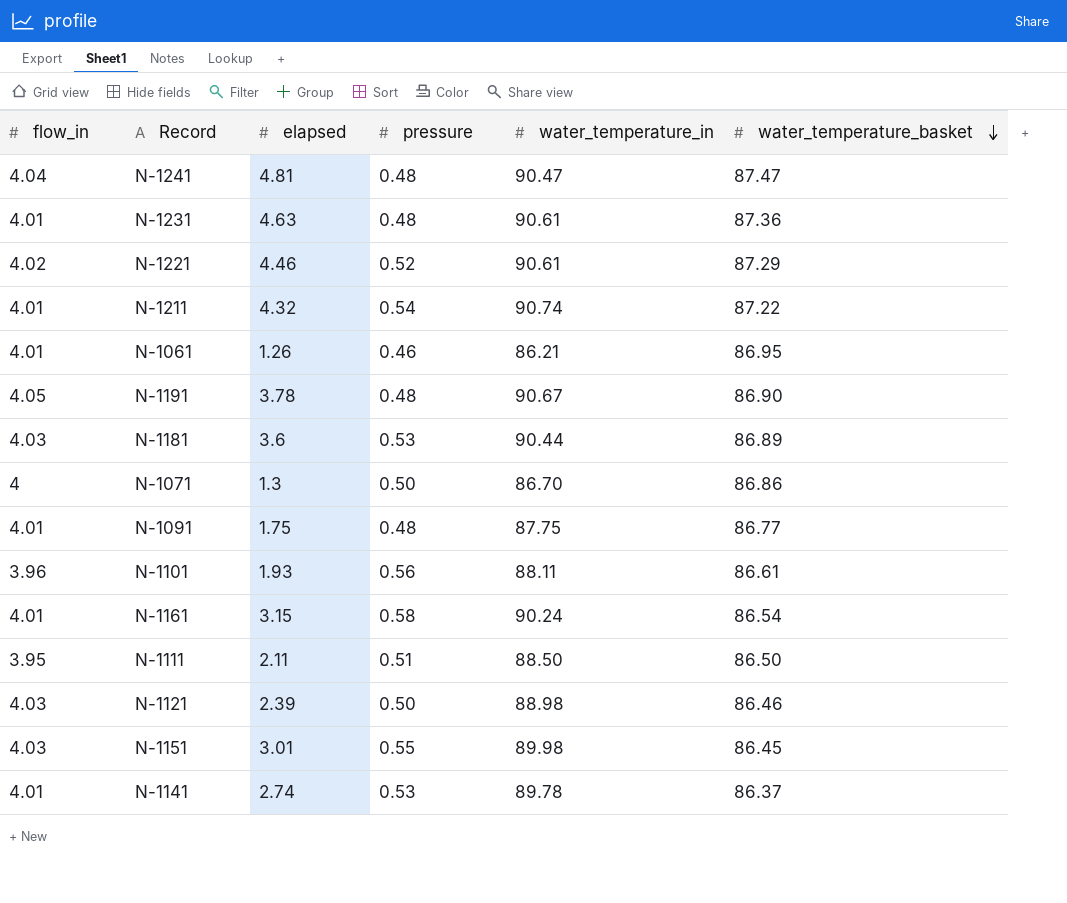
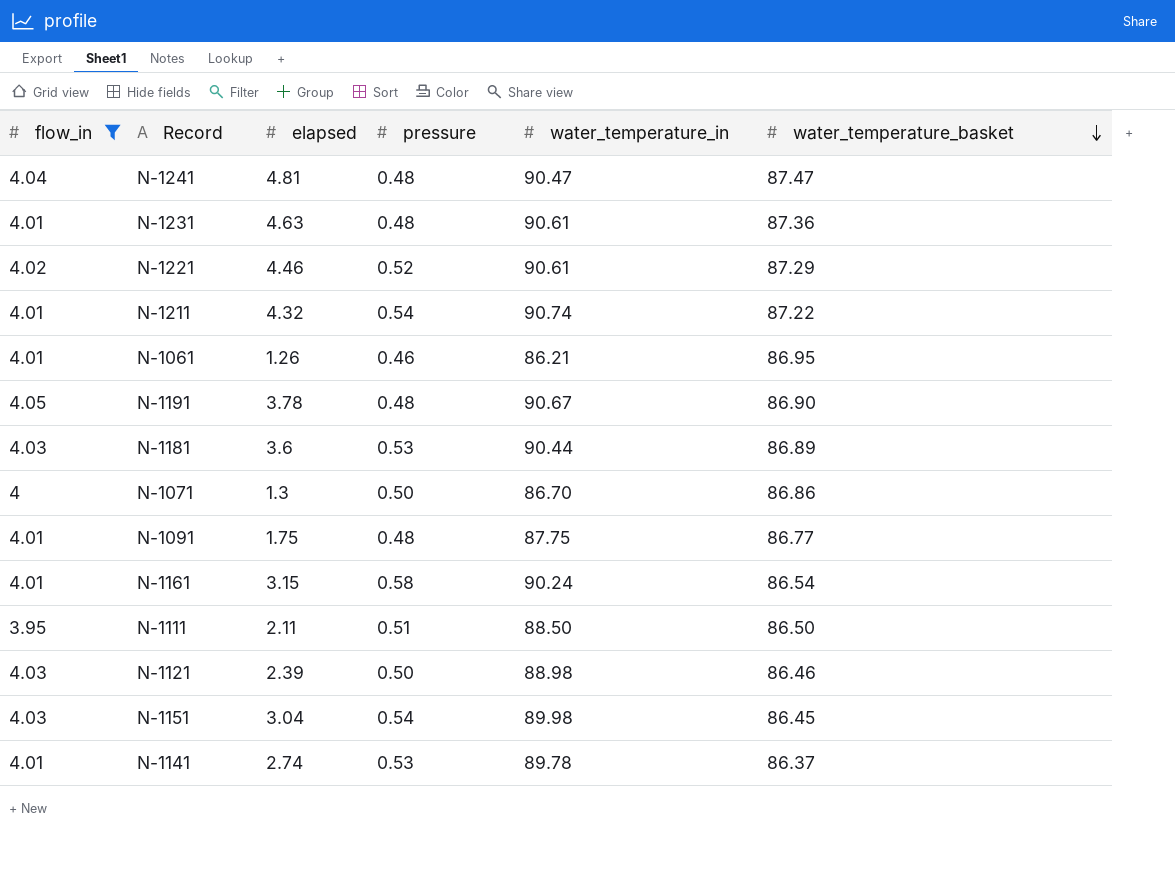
filter: none -> flow_in != 3.96
N-1151 | elapsed: 3.01 -> 3.04
N-1151 | pressure: 0.55 -> 0.54

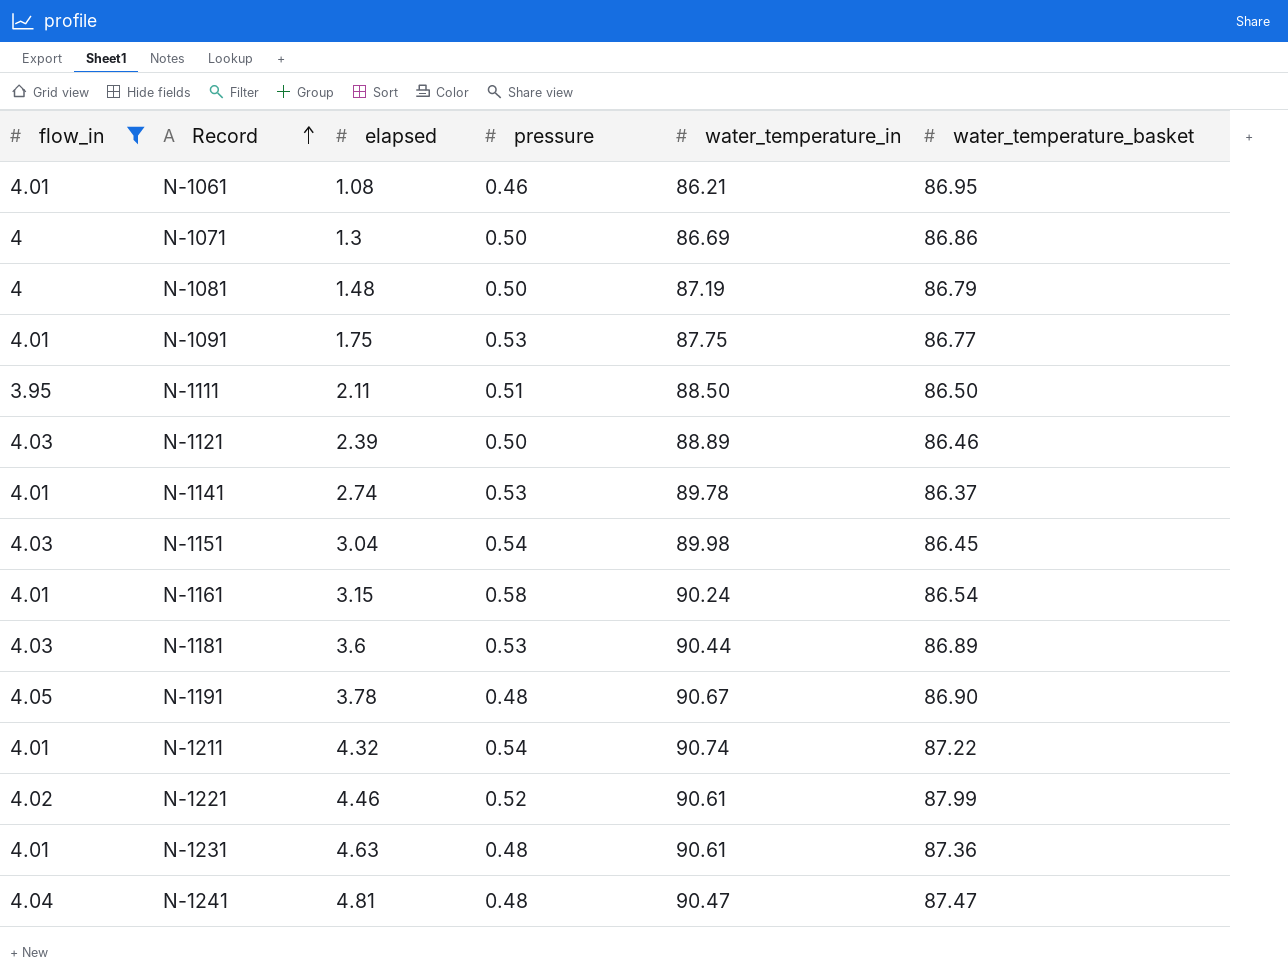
row order: water_temperature_basket descending -> Record ascending
N-1061 | elapsed: 1.26 -> 1.08
N-1071 | water_temperature_in: 86.70 -> 86.69
row N-1081: none -> 4 | 1.48 | 0.50 | 87.19 | 86.79
N-1091 | pressure: 0.48 -> 0.53
N-1121 | water_temperature_in: 88.98 -> 88.89
N-1221 | water_temperature_basket: 87.29 -> 87.99

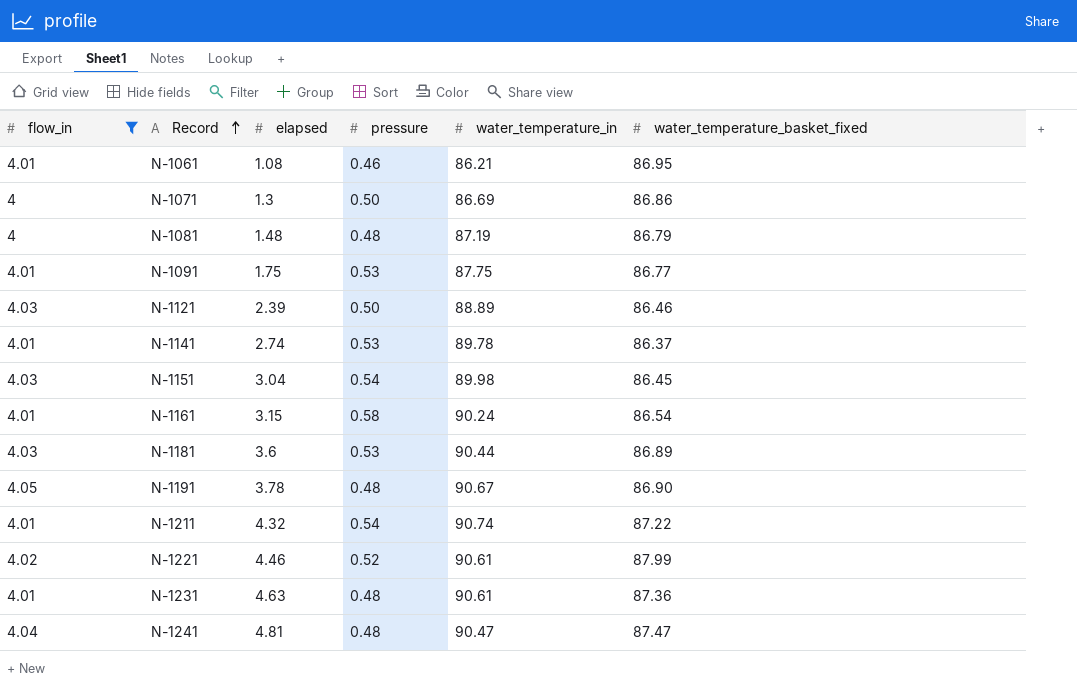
column name: water_temperature_basket -> water_temperature_basket_fixed
row N-1111: 3.95 | 2.11 | 0.51 | 88.50 | 86.50 -> none
N-1081 | pressure: 0.50 -> 0.48

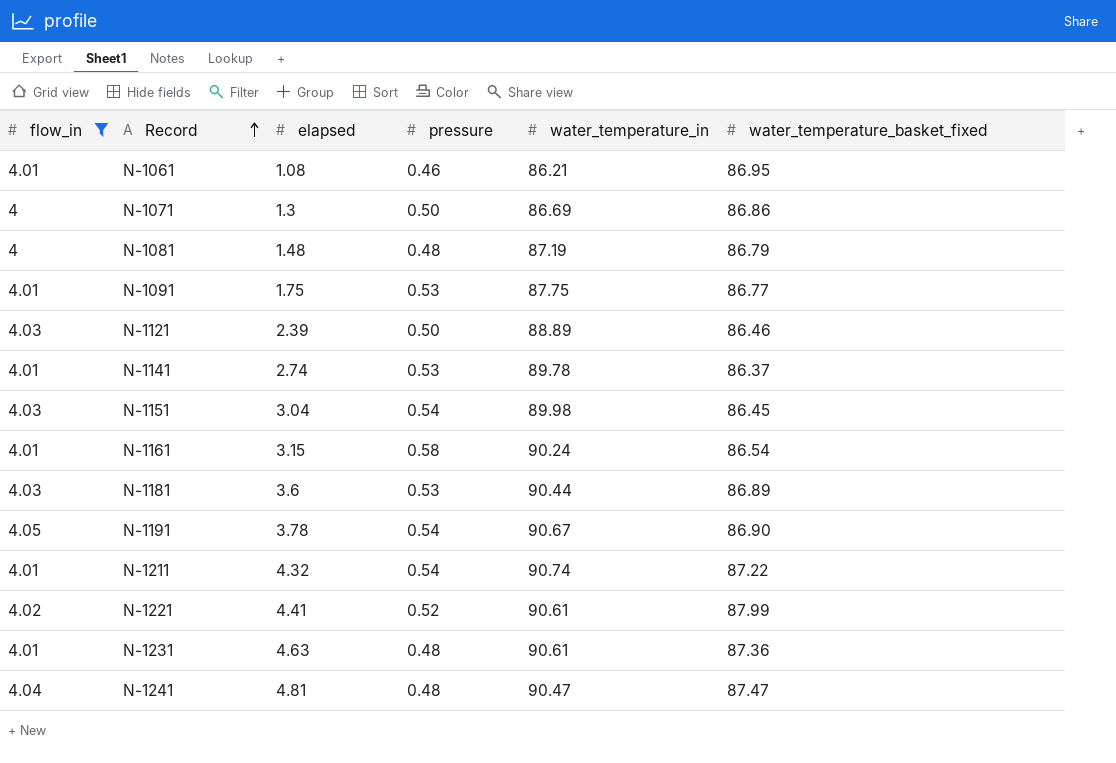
N-1191 | pressure: 0.48 -> 0.54
N-1221 | elapsed: 4.46 -> 4.41

